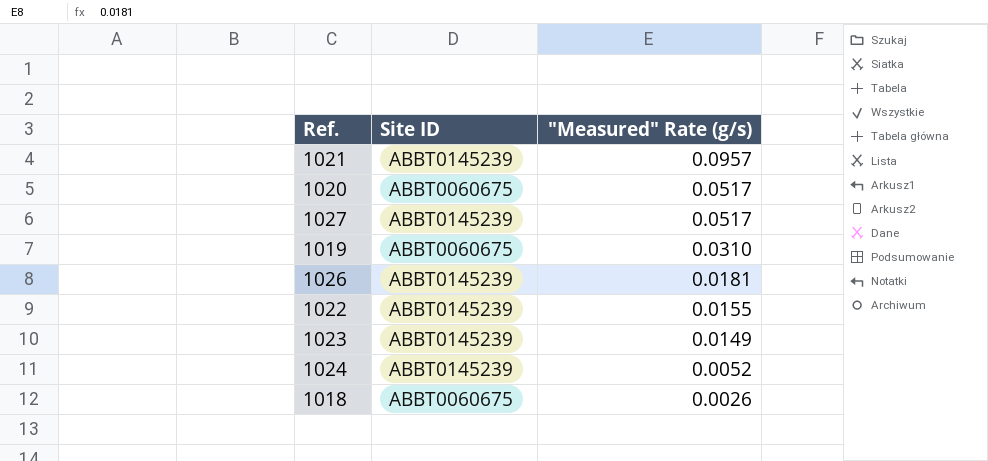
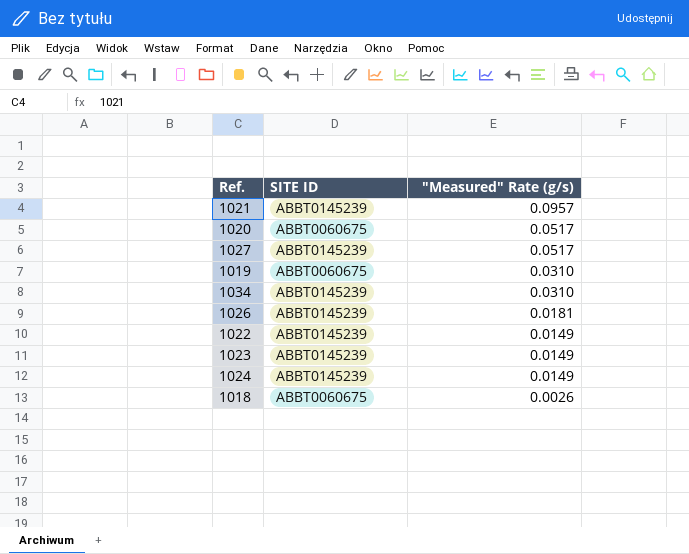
column name: Site ID -> SITE ID
row 1034: none -> ABBT0145239 | 0.0310
1022 | "Measured" Rate (g/s): 0.0155 -> 0.0149
1024 | "Measured" Rate (g/s): 0.0052 -> 0.0149

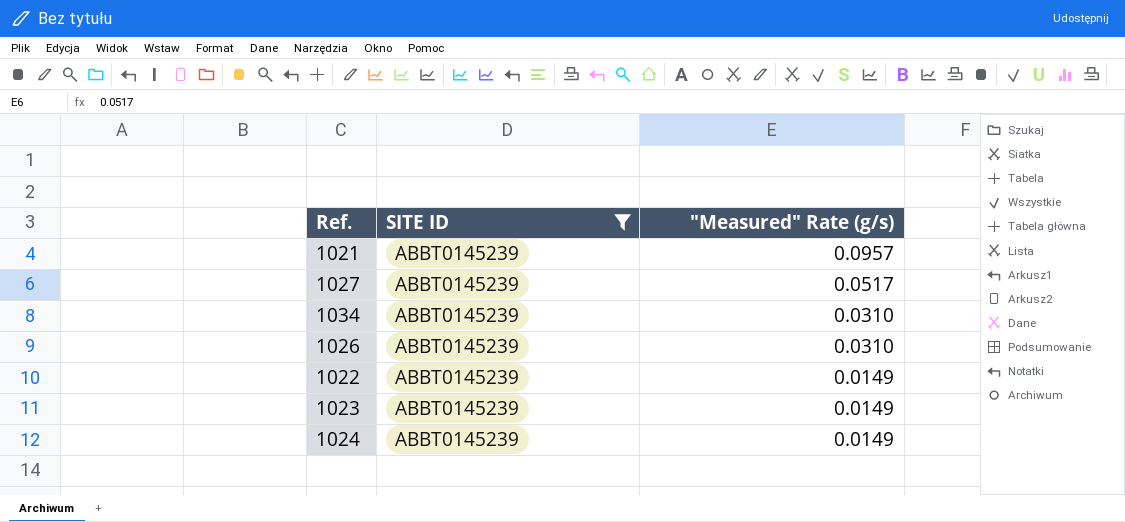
filter: none -> SITE ID = ABBT0145239
1026 | "Measured" Rate (g/s): 0.0181 -> 0.0310

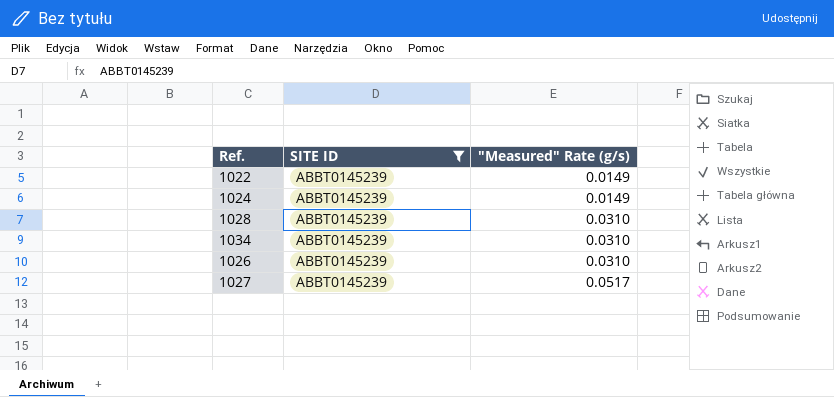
row order: "Measured" Rate (g/s) descending -> "Measured" Rate (g/s) ascending
row 1021: ABBT0145239 | 0.0957 -> none
row 1023: ABBT0145239 | 0.0149 -> none
row 1028: none -> ABBT0145239 | 0.0310

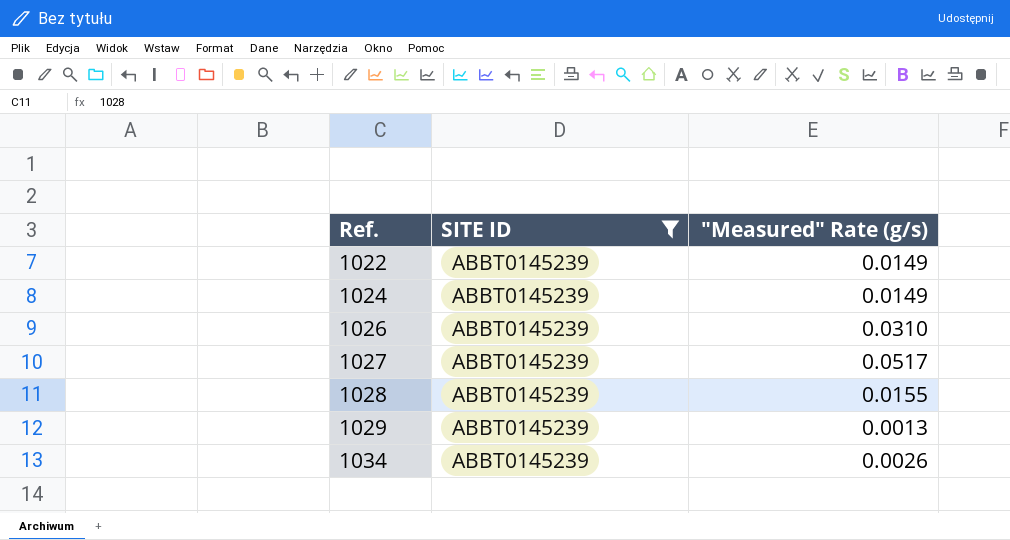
row order: "Measured" Rate (g/s) ascending -> Ref. ascending
1028 | "Measured" Rate (g/s): 0.0310 -> 0.0155
row 1029: none -> ABBT0145239 | 0.0013
1034 | "Measured" Rate (g/s): 0.0310 -> 0.0026

